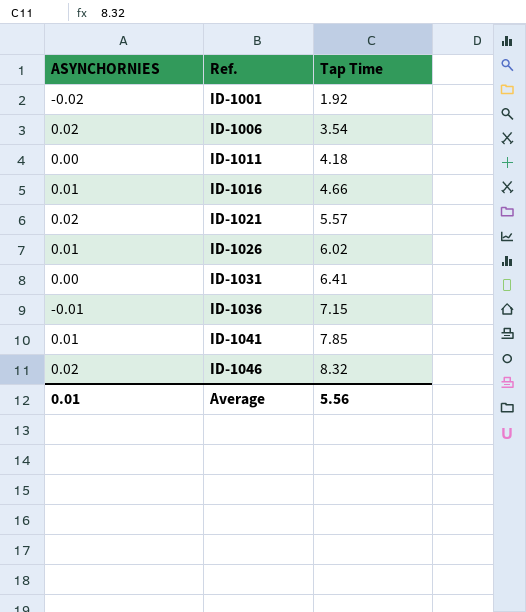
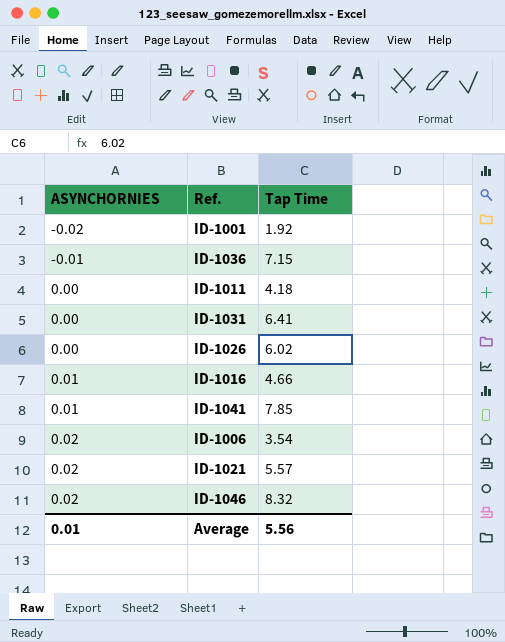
row order: Ref. ascending -> ASYNCHORNIES ascending
ID-1026 | ASYNCHORNIES: 0.01 -> 0.00

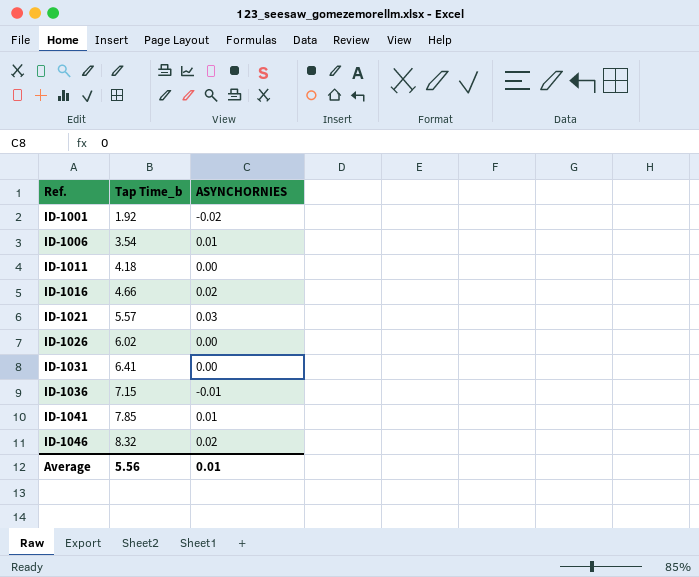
row order: ASYNCHORNIES ascending -> Ref. ascending
column name: Tap Time -> Tap Time_b
column ASYNCHORNIES | position: 1 -> 3
ID-1006 | ASYNCHORNIES: 0.02 -> 0.01
ID-1016 | ASYNCHORNIES: 0.01 -> 0.02
ID-1021 | ASYNCHORNIES: 0.02 -> 0.03

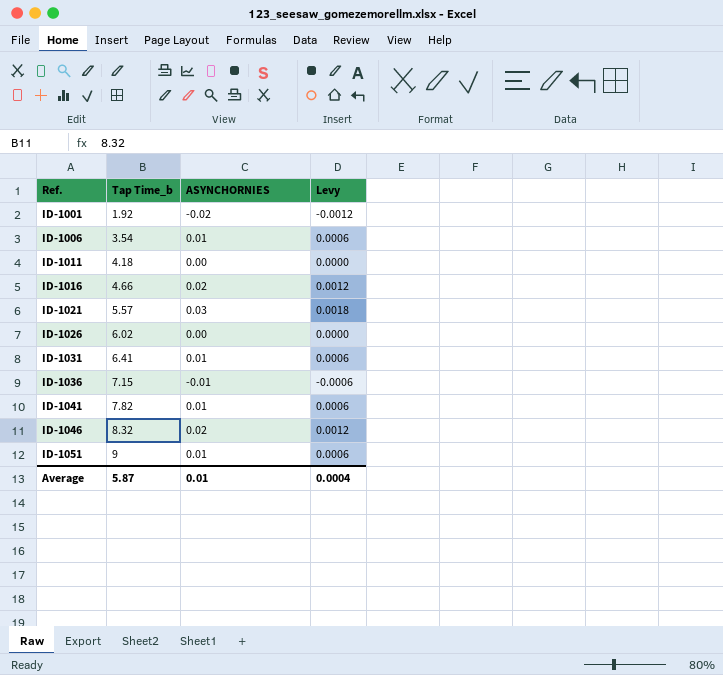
column Levy | formula: none -> [ASYNCHORNIES] * 0.06
ID-1031 | ASYNCHORNIES: 0.00 -> 0.01
ID-1041 | Tap Time_b: 7.85 -> 7.82
row ID-1051: none -> 9 | 0.01 | 0.0006
Average | Tap Time_b: 5.56 -> 5.87

